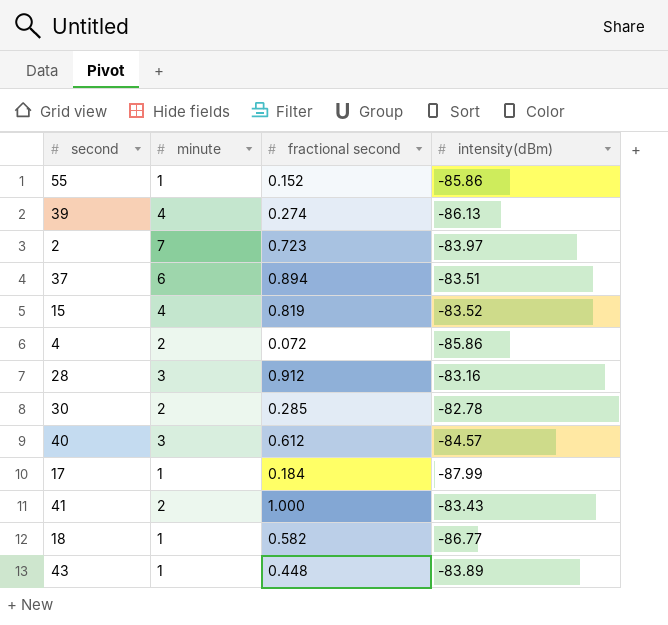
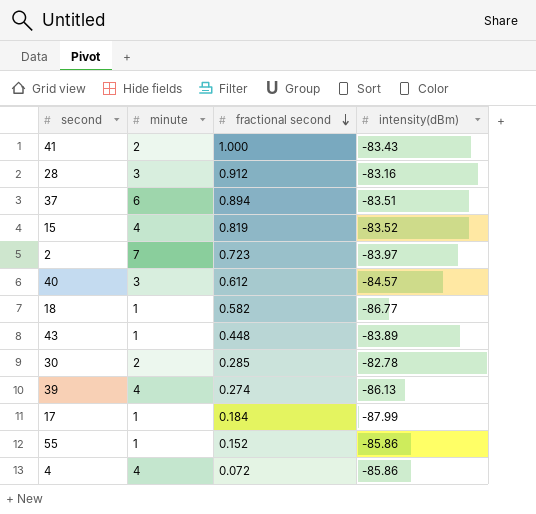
row order: none -> fractional second descending
4 | minute: 2 -> 4

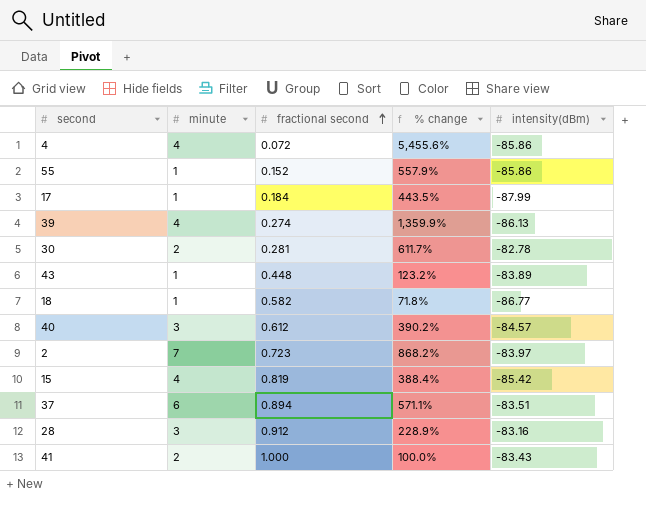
row order: fractional second descending -> fractional second ascending
column % change | formula: none -> ([minute] - [fractional second]) / [fractional second]
30 | fractional second: 0.285 -> 0.281
15 | intensity(dBm): -83.52 -> -85.42

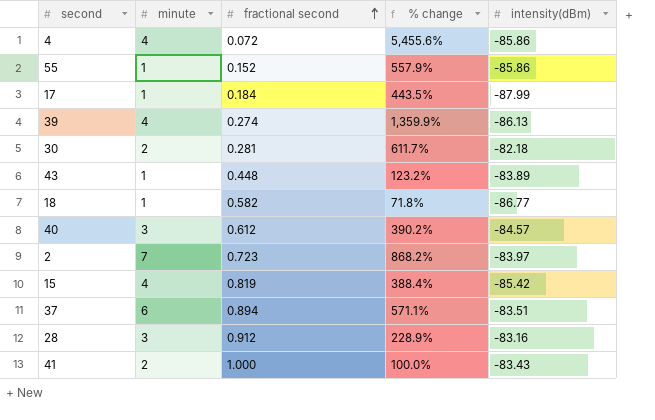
30 | intensity(dBm): -82.78 -> -82.18

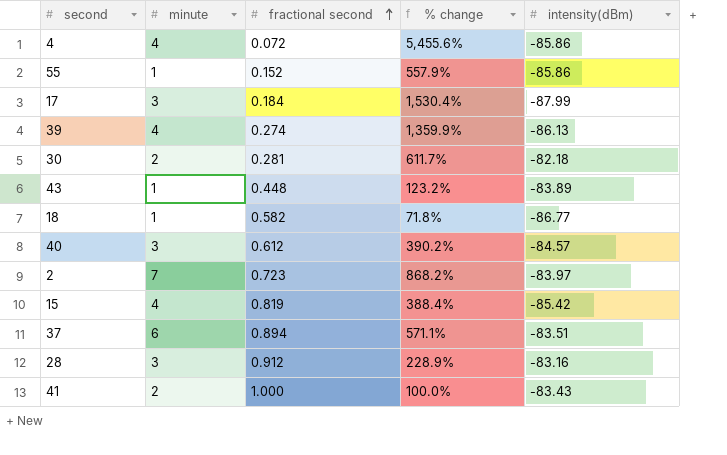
17 | minute: 1 -> 3
17 | % change: 443.5% -> 1,530.4%

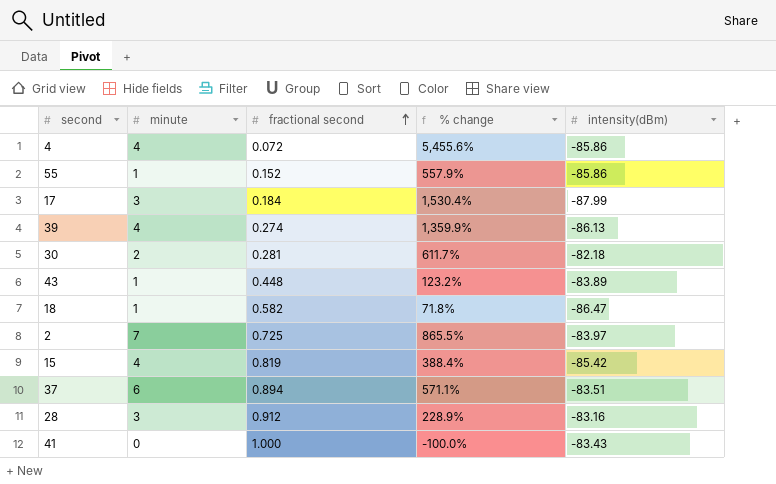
row 40: 3 | 0.612 | 390.2% | -84.57 -> none
18 | intensity(dBm): -86.77 -> -86.47
2 | fractional second: 0.723 -> 0.725
2 | % change: 868.2% -> 865.5%
41 | minute: 2 -> 0
41 | % change: 100.0% -> -100.0%

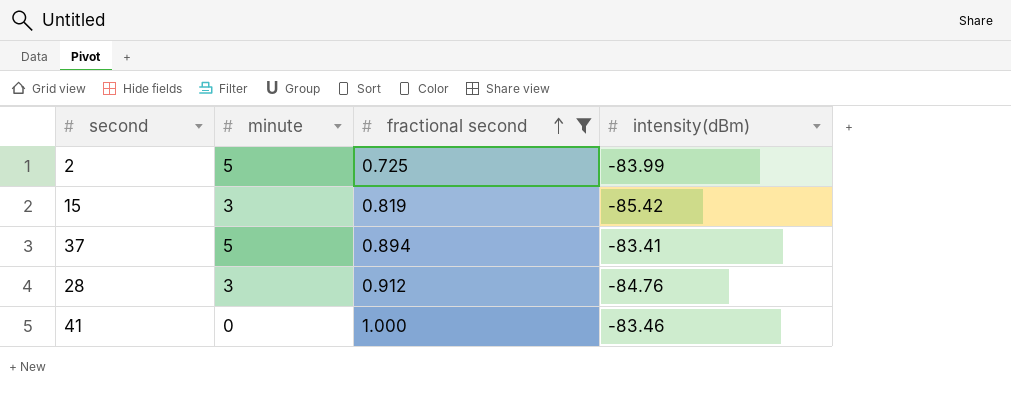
filter: none -> fractional second >= 0.725
column % change | formula: ([minute] - [fractional second]) / [fractional second] -> none
2 | minute: 7 -> 5
2 | intensity(dBm): -83.97 -> -83.99
15 | minute: 4 -> 3
37 | minute: 6 -> 5
37 | intensity(dBm): -83.51 -> -83.41
28 | intensity(dBm): -83.16 -> -84.76
41 | intensity(dBm): -83.43 -> -83.46

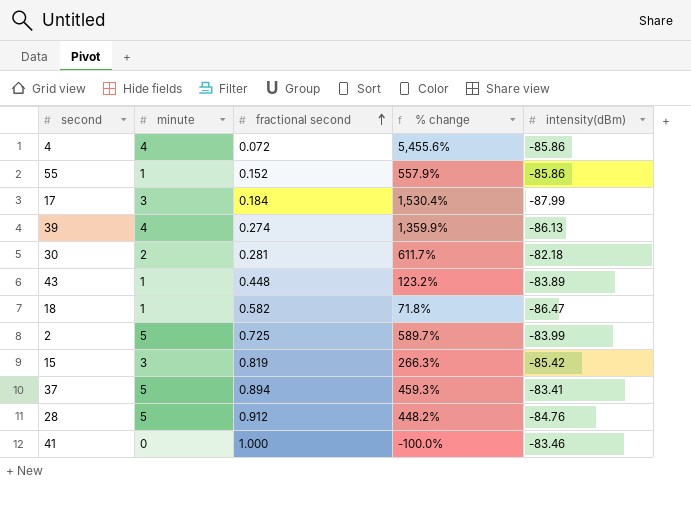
filter: fractional second >= 0.725 -> none
column % change | formula: none -> ([minute] - [fractional second]) / [fractional second]
28 | minute: 3 -> 5

